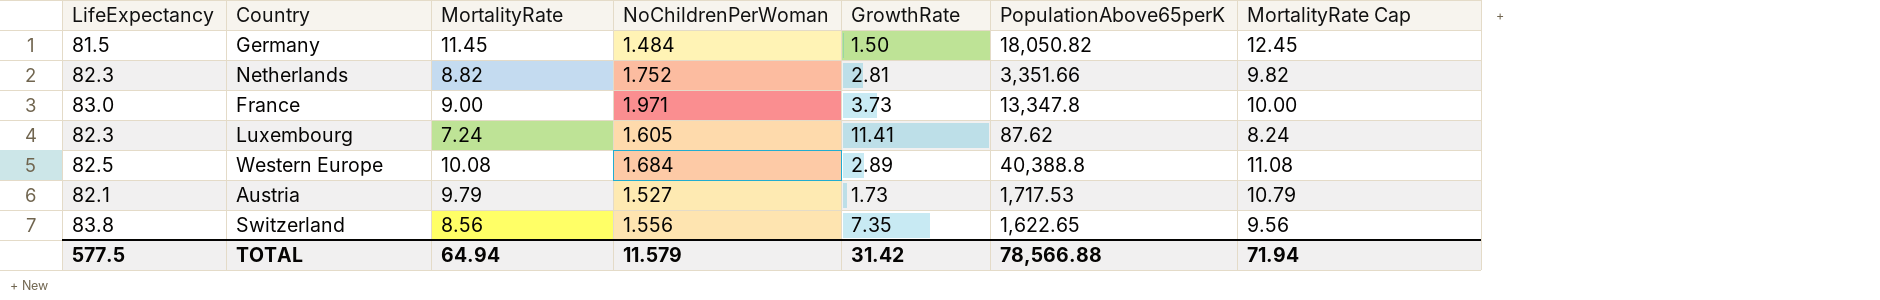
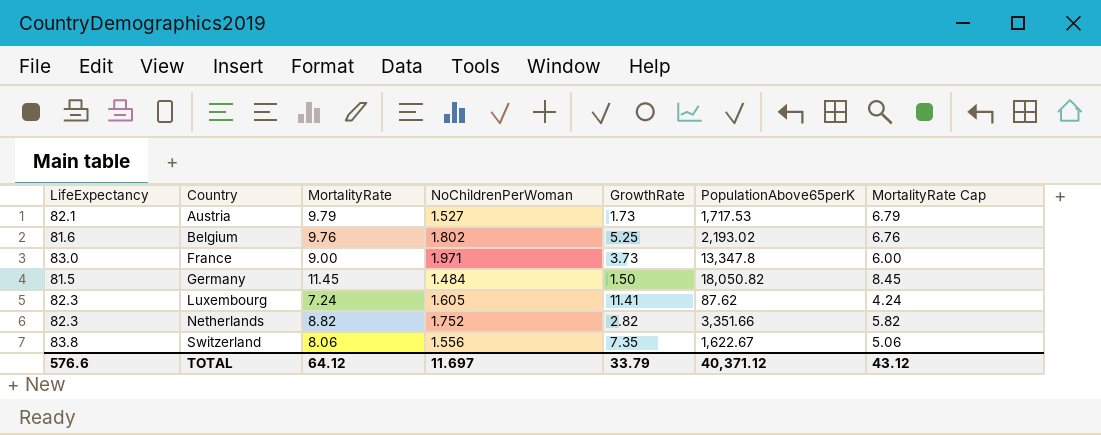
row order: none -> Country ascending
column MortalityRate Cap | formula: [MortalityRate] + 1 -> [MortalityRate] - 3
row Western Europe: 82.5 | 10.08 | 1.684 | 2.89 | 40,388.8 | 11.08 -> none
row Belgium: none -> 81.6 | 9.76 | 1.802 | 5.25 | 2,193.02 | 6.76
Netherlands | GrowthRate: 2.81 -> 2.82
Switzerland | MortalityRate: 8.56 -> 8.06
Switzerland | PopulationAbove65perK: 1,622.65 -> 1,622.67
TOTAL | LifeExpectancy: 577.5 -> 576.6
TOTAL | MortalityRate: 64.94 -> 64.12
TOTAL | NoChildrenPerWoman: 11.579 -> 11.697
TOTAL | GrowthRate: 31.42 -> 33.79
TOTAL | PopulationAbove65perK: 78,566.88 -> 40,371.12
TOTAL | MortalityRate Cap: 71.94 -> 43.12

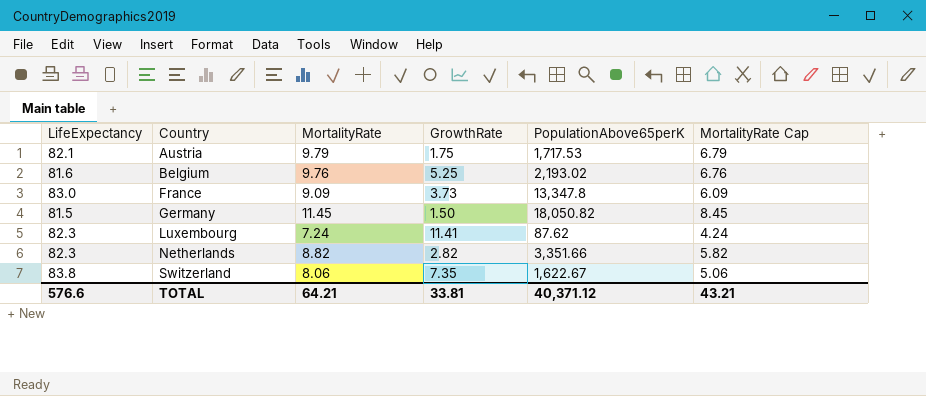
column NoChildrenPerWoman | position: 4 -> none
Austria | GrowthRate: 1.73 -> 1.75
France | MortalityRate: 9.00 -> 9.09
France | MortalityRate Cap: 6.00 -> 6.09
TOTAL | MortalityRate: 64.12 -> 64.21
TOTAL | GrowthRate: 33.79 -> 33.81
TOTAL | MortalityRate Cap: 43.12 -> 43.21

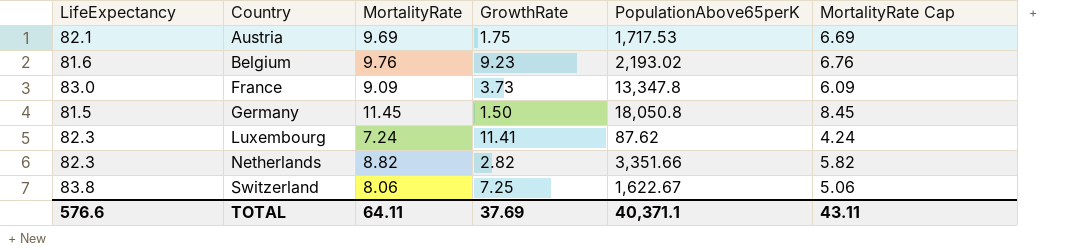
Austria | MortalityRate: 9.79 -> 9.69
Austria | MortalityRate Cap: 6.79 -> 6.69
Belgium | GrowthRate: 5.25 -> 9.23
Germany | PopulationAbove65perK: 18,050.82 -> 18,050.8
Switzerland | GrowthRate: 7.35 -> 7.25
TOTAL | MortalityRate: 64.21 -> 64.11
TOTAL | GrowthRate: 33.81 -> 37.69
TOTAL | PopulationAbove65perK: 40,371.12 -> 40,371.1
TOTAL | MortalityRate Cap: 43.21 -> 43.11

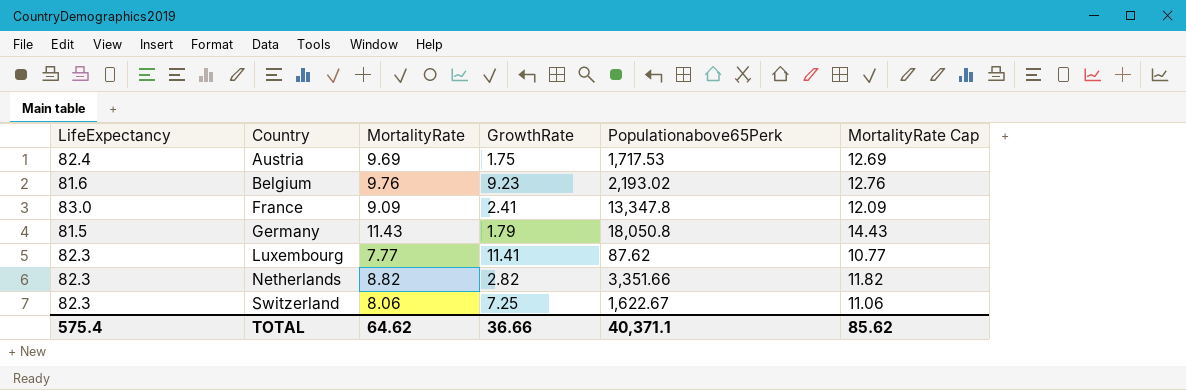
column name: PopulationAbove65perK -> Populationabove65Perk
column MortalityRate Cap | formula: [MortalityRate] - 3 -> [MortalityRate] + 3
Austria | LifeExpectancy: 82.1 -> 82.4
France | GrowthRate: 3.73 -> 2.41
Germany | MortalityRate: 11.45 -> 11.43
Germany | GrowthRate: 1.50 -> 1.79
Luxembourg | MortalityRate: 7.24 -> 7.77
Switzerland | LifeExpectancy: 83.8 -> 82.3
TOTAL | LifeExpectancy: 576.6 -> 575.4
TOTAL | MortalityRate: 64.11 -> 64.62
TOTAL | GrowthRate: 37.69 -> 36.66
TOTAL | MortalityRate Cap: 43.11 -> 85.62

